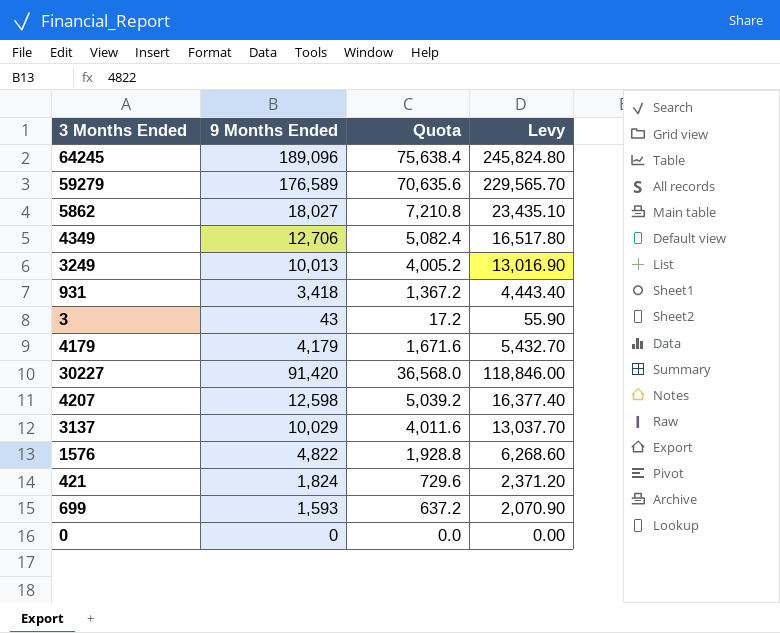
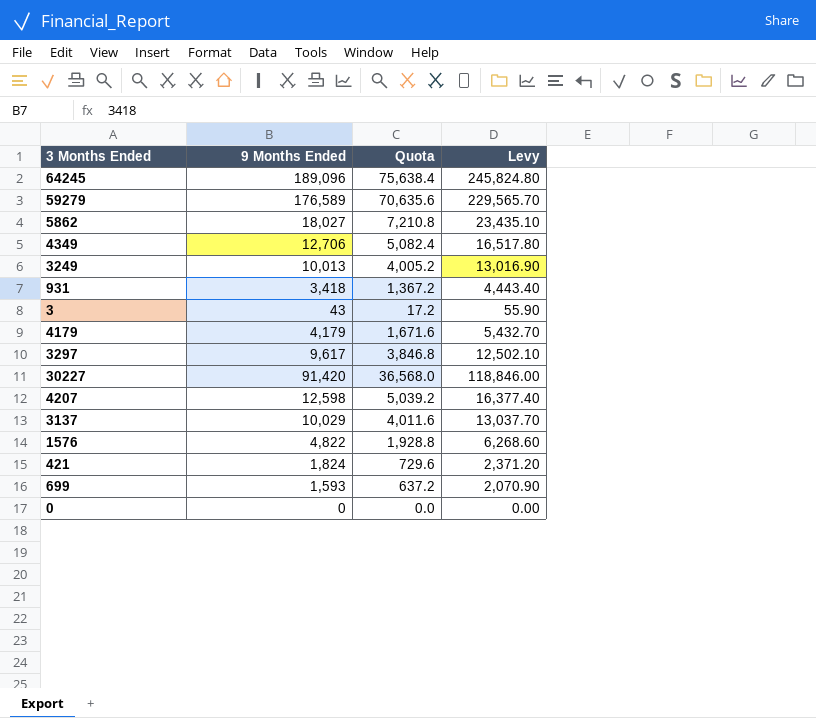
row 3297: none -> 9,617 | 3,846.8 | 12,502.10

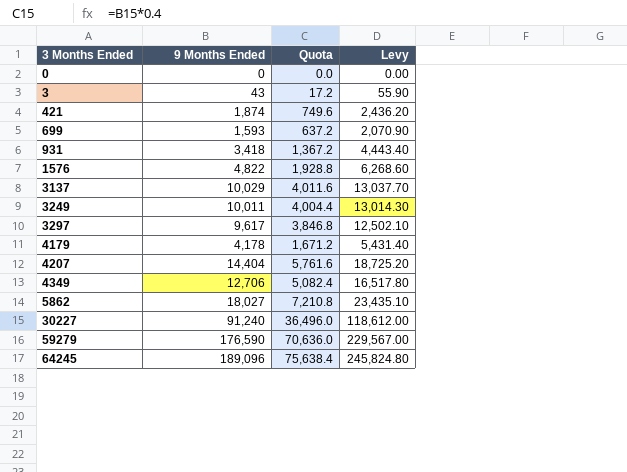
row order: none -> 3 Months Ended ascending
421 | 9 Months Ended: 1,824 -> 1,874
421 | Quota: 729.6 -> 749.6
421 | Levy: 2,371.20 -> 2,436.20
3249 | 9 Months Ended: 10,013 -> 10,011
3249 | Quota: 4,005.2 -> 4,004.4
3249 | Levy: 13,016.90 -> 13,014.30
4179 | 9 Months Ended: 4,179 -> 4,178
4179 | Quota: 1,671.6 -> 1,671.2
4179 | Levy: 5,432.70 -> 5,431.40
4207 | 9 Months Ended: 12,598 -> 14,404
4207 | Quota: 5,039.2 -> 5,761.6
4207 | Levy: 16,377.40 -> 18,725.20
30227 | 9 Months Ended: 91,420 -> 91,240
30227 | Quota: 36,568.0 -> 36,496.0
30227 | Levy: 118,846.00 -> 118,612.00
59279 | 9 Months Ended: 176,589 -> 176,590
59279 | Quota: 70,635.6 -> 70,636.0
59279 | Levy: 229,565.70 -> 229,567.00

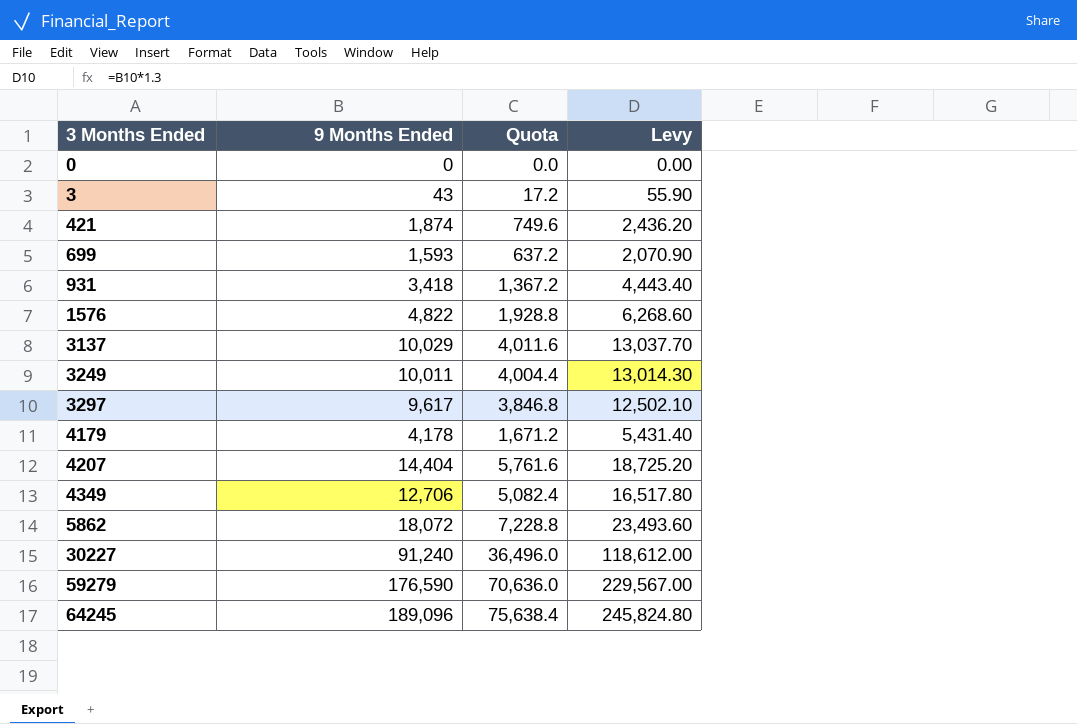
5862 | 9 Months Ended: 18,027 -> 18,072
5862 | Quota: 7,210.8 -> 7,228.8
5862 | Levy: 23,435.10 -> 23,493.60

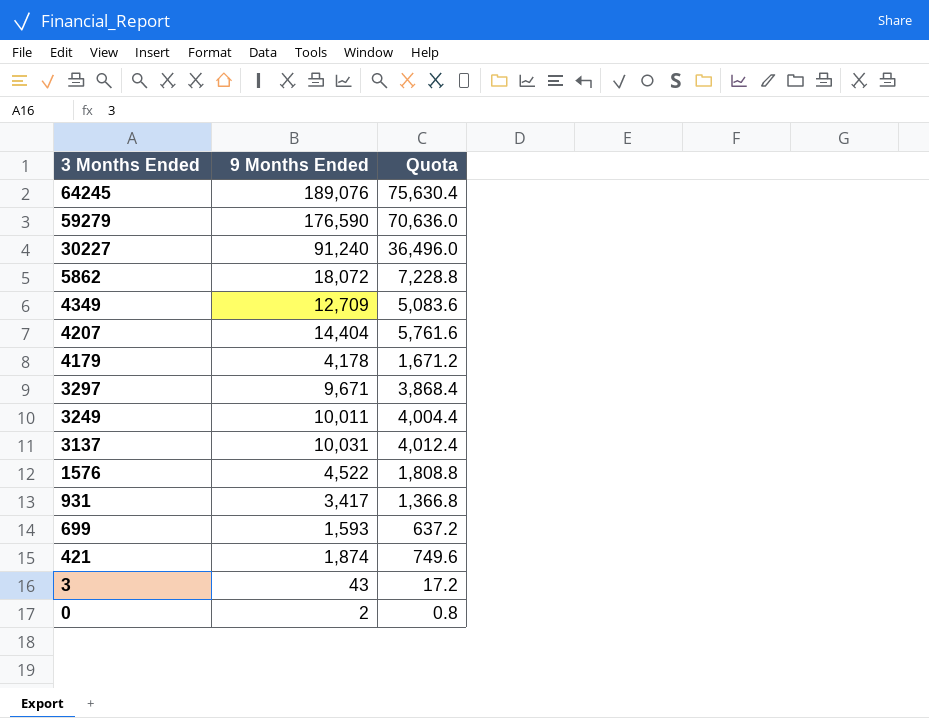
row order: 3 Months Ended ascending -> 3 Months Ended descending
column Levy | formula: [9 Months Ended] * 1.3 -> none
64245 | 9 Months Ended: 189,096 -> 189,076
64245 | Quota: 75,638.4 -> 75,630.4
4349 | 9 Months Ended: 12,706 -> 12,709
4349 | Quota: 5,082.4 -> 5,083.6
3297 | 9 Months Ended: 9,617 -> 9,671
3297 | Quota: 3,846.8 -> 3,868.4
3137 | 9 Months Ended: 10,029 -> 10,031
3137 | Quota: 4,011.6 -> 4,012.4
1576 | 9 Months Ended: 4,822 -> 4,522
1576 | Quota: 1,928.8 -> 1,808.8
931 | 9 Months Ended: 3,418 -> 3,417
931 | Quota: 1,367.2 -> 1,366.8
0 | 9 Months Ended: 0 -> 2
0 | Quota: 0.0 -> 0.8

